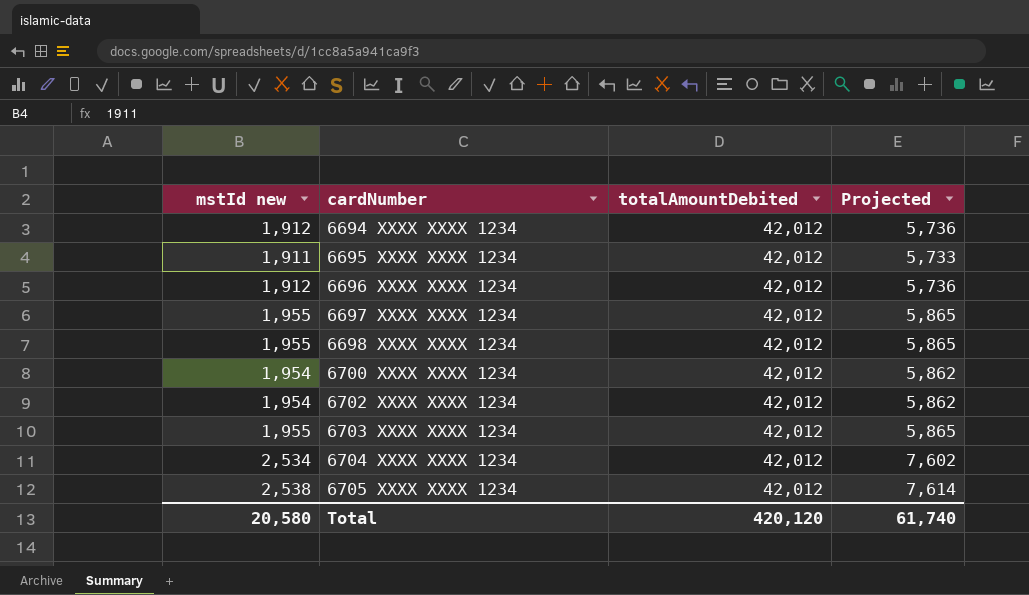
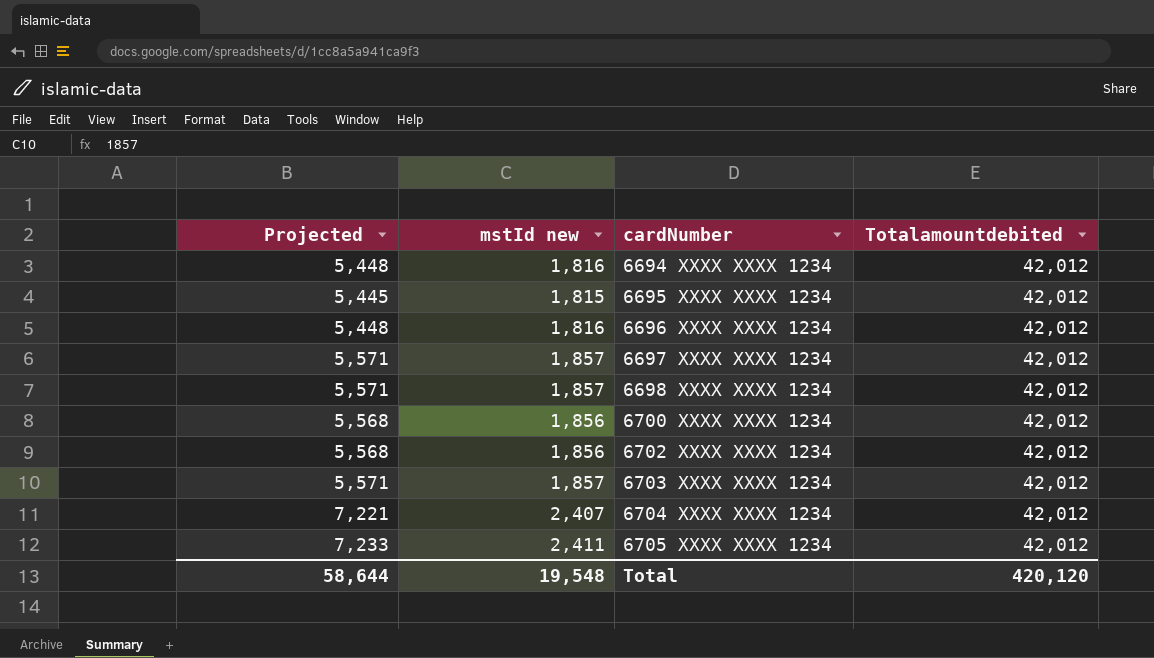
column Projected | position: 4 -> 1
column name: totalAmountDebited -> Totalamountdebited
6694 XXXX XXXX 1234 | Projected: 5,736 -> 5,448
6694 XXXX XXXX 1234 | mstId new: 1,912 -> 1,816
6695 XXXX XXXX 1234 | Projected: 5,733 -> 5,445
6695 XXXX XXXX 1234 | mstId new: 1,911 -> 1,815
6696 XXXX XXXX 1234 | Projected: 5,736 -> 5,448
6696 XXXX XXXX 1234 | mstId new: 1,912 -> 1,816
6697 XXXX XXXX 1234 | Projected: 5,865 -> 5,571
6697 XXXX XXXX 1234 | mstId new: 1,955 -> 1,857
6698 XXXX XXXX 1234 | Projected: 5,865 -> 5,571
6698 XXXX XXXX 1234 | mstId new: 1,955 -> 1,857
6700 XXXX XXXX 1234 | Projected: 5,862 -> 5,568
6700 XXXX XXXX 1234 | mstId new: 1,954 -> 1,856
6702 XXXX XXXX 1234 | Projected: 5,862 -> 5,568
6702 XXXX XXXX 1234 | mstId new: 1,954 -> 1,856
6703 XXXX XXXX 1234 | Projected: 5,865 -> 5,571
6703 XXXX XXXX 1234 | mstId new: 1,955 -> 1,857
6704 XXXX XXXX 1234 | Projected: 7,602 -> 7,221
6704 XXXX XXXX 1234 | mstId new: 2,534 -> 2,407
6705 XXXX XXXX 1234 | Projected: 7,614 -> 7,233
6705 XXXX XXXX 1234 | mstId new: 2,538 -> 2,411
Total | Projected: 61,740 -> 58,644
Total | mstId new: 20,580 -> 19,548

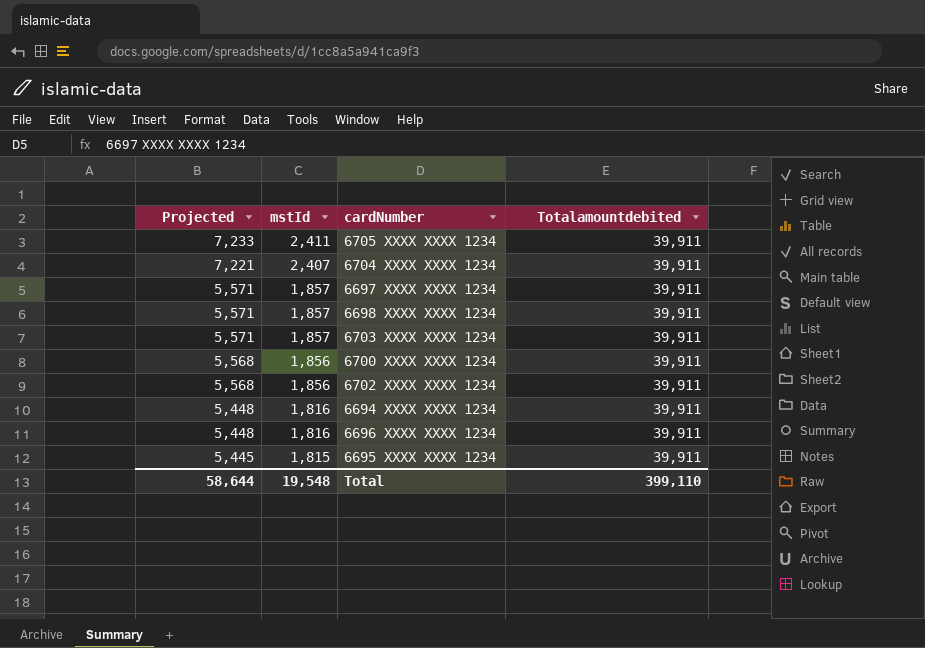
row order: cardNumber ascending -> Projected descending
column name: mstId new -> mstId
6705 XXXX XXXX 1234 | Totalamountdebited: 42,012 -> 39,911
6704 XXXX XXXX 1234 | Totalamountdebited: 42,012 -> 39,911
6697 XXXX XXXX 1234 | Totalamountdebited: 42,012 -> 39,911
6698 XXXX XXXX 1234 | Totalamountdebited: 42,012 -> 39,911
6703 XXXX XXXX 1234 | Totalamountdebited: 42,012 -> 39,911
6700 XXXX XXXX 1234 | Totalamountdebited: 42,012 -> 39,911
6702 XXXX XXXX 1234 | Totalamountdebited: 42,012 -> 39,911
6694 XXXX XXXX 1234 | Totalamountdebited: 42,012 -> 39,911
6696 XXXX XXXX 1234 | Totalamountdebited: 42,012 -> 39,911
6695 XXXX XXXX 1234 | Totalamountdebited: 42,012 -> 39,911
Total | Totalamountdebited: 420,120 -> 399,110

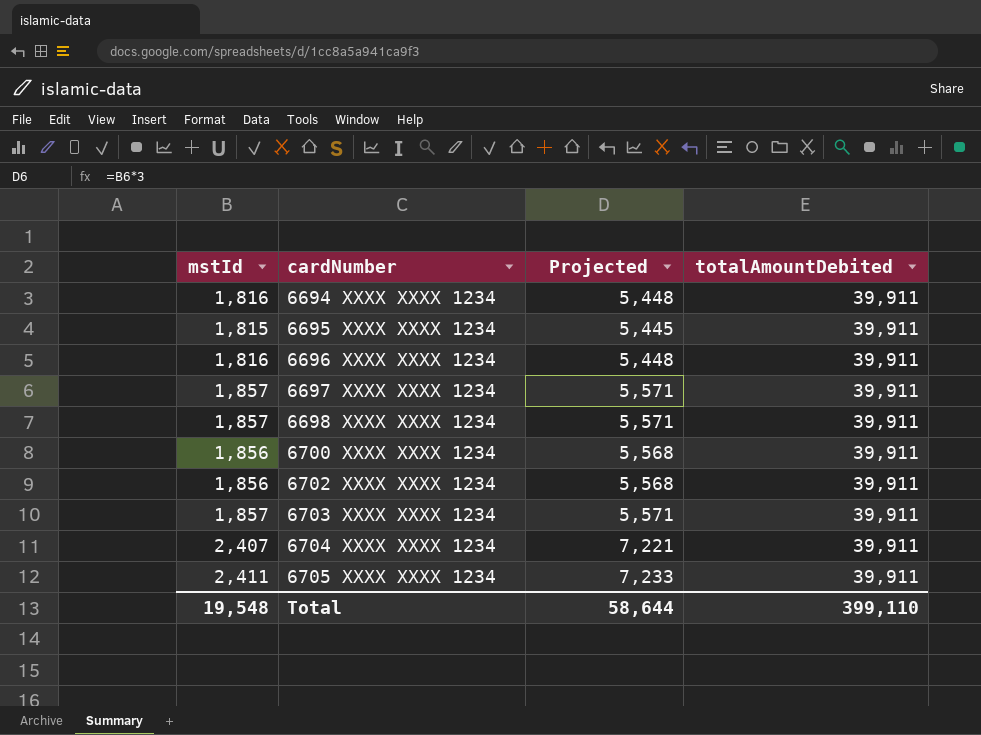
row order: Projected descending -> cardNumber ascending
column Projected | position: 1 -> 3
column name: Totalamountdebited -> totalAmountDebited

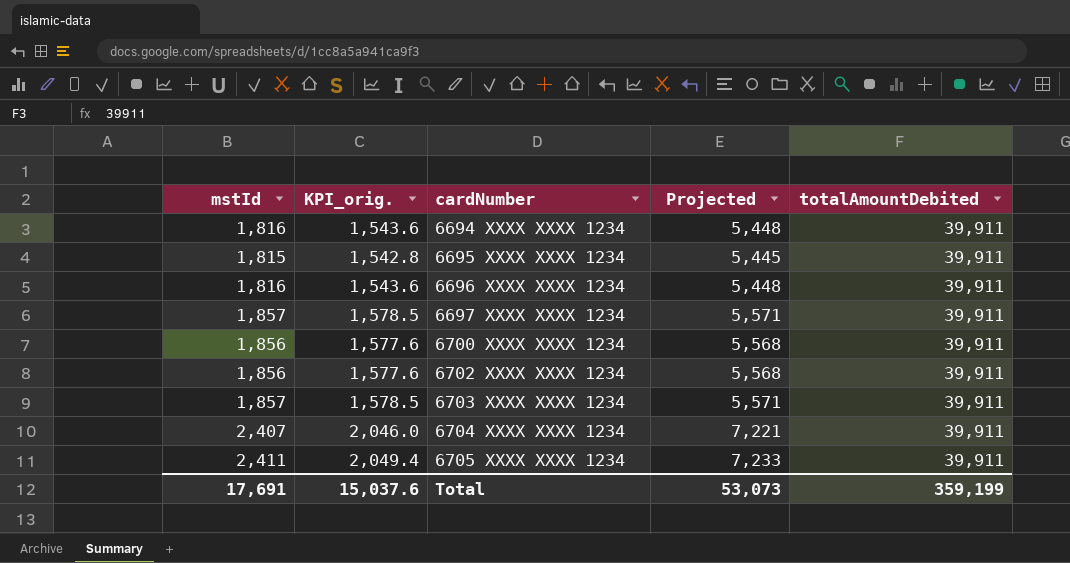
column KPI_orig. | formula: none -> [mstId] * 0.85
row 6698 XXXX XXXX 1234: 1,857 | 5,571 | 39,911 -> none
Total | mstId: 19,548 -> 17,691
Total | Projected: 58,644 -> 53,073
Total | totalAmountDebited: 399,110 -> 359,199

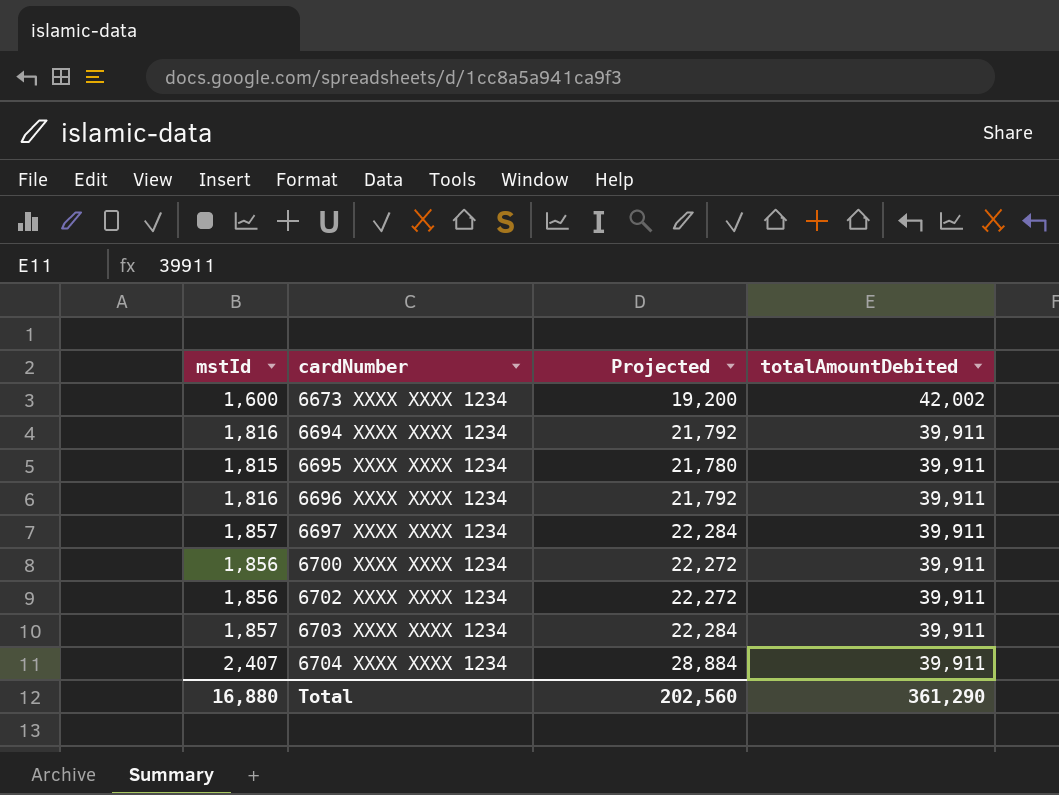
column KPI_orig. | formula: [mstId] * 0.85 -> none
column Projected | formula: [mstId] * 3 -> [mstId] * 12
row 6705 XXXX XXXX 1234: 2,411 | 2,049.4 | 7,233 | 39,911 -> none
row 6673 XXXX XXXX 1234: none -> 1,600 | 19,200 | 42,002
Total | mstId: 17,691 -> 16,880
Total | Projected: 53,073 -> 202,560
Total | totalAmountDebited: 359,199 -> 361,290

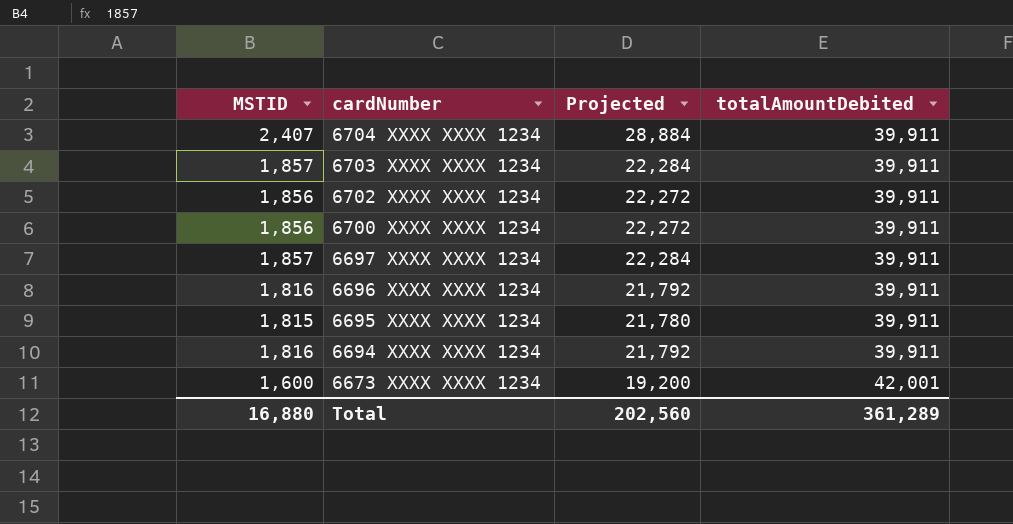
row order: cardNumber ascending -> cardNumber descending
column name: mstId -> MSTID
6673 XXXX XXXX 1234 | totalAmountDebited: 42,002 -> 42,001
Total | totalAmountDebited: 361,290 -> 361,289

